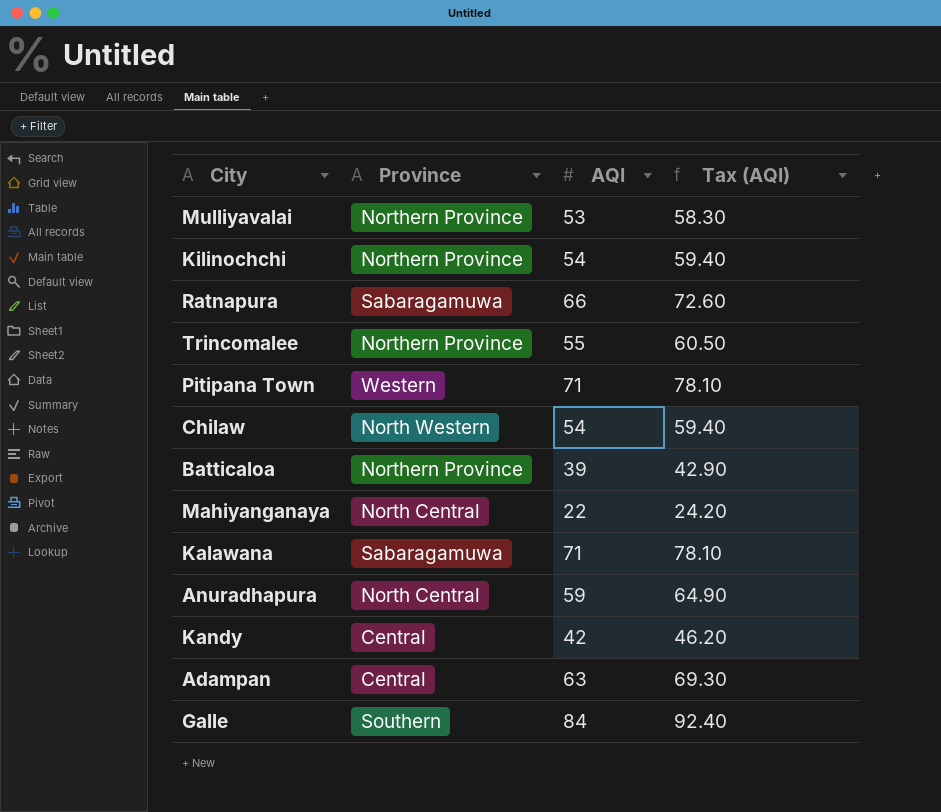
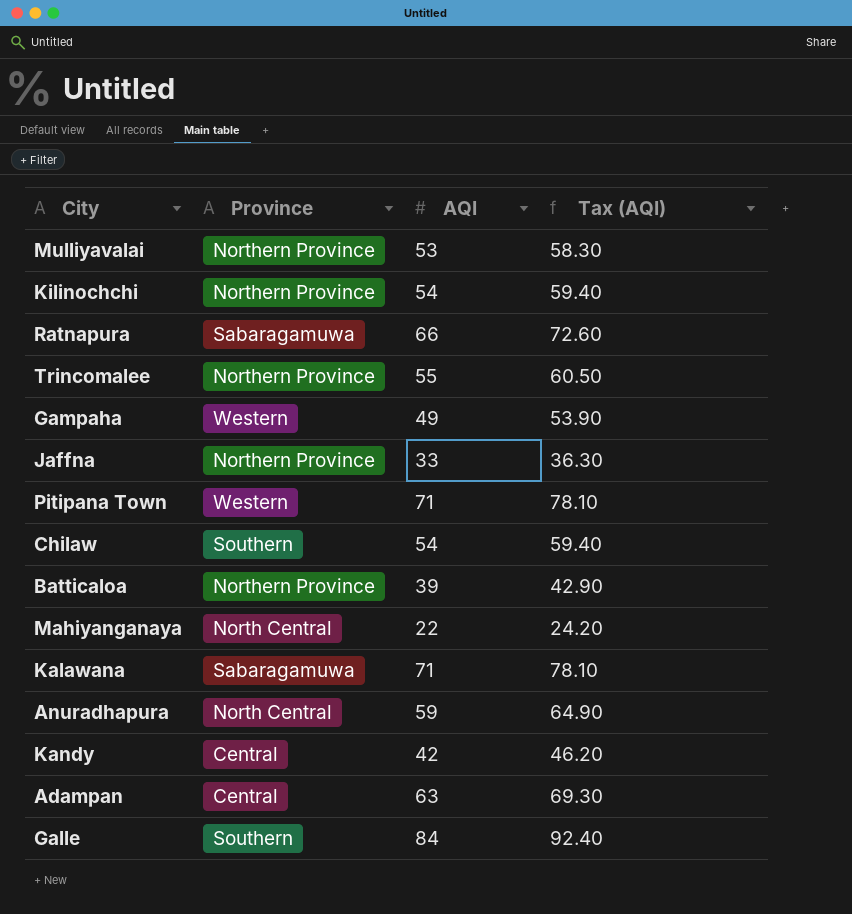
row Gampaha: none -> Western | 49 | 53.90
row Jaffna: none -> Northern Province | 33 | 36.30
Chilaw | Province: North Western -> Southern

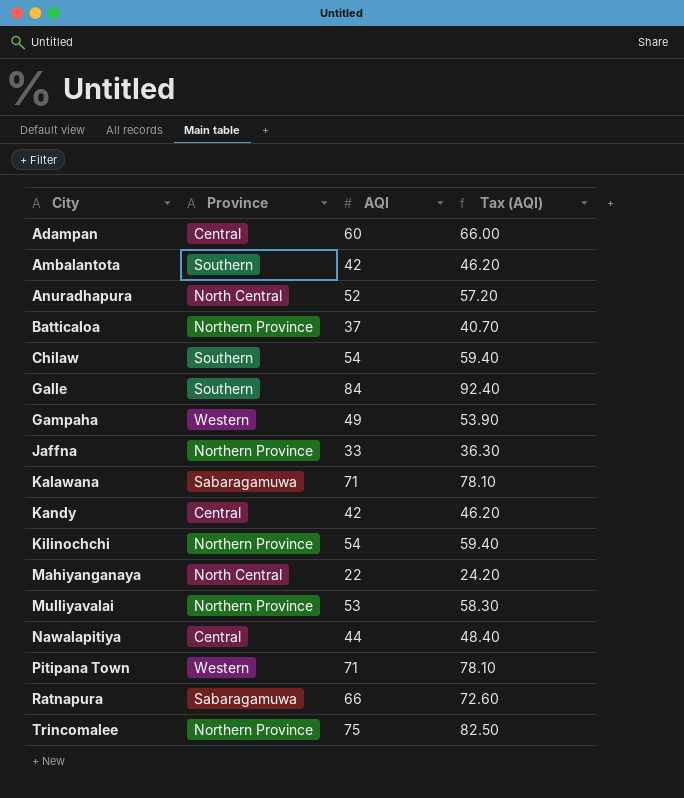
row order: none -> City ascending
Adampan | AQI: 63 -> 60
Adampan | Tax (AQI): 69.30 -> 66.00
row Ambalantota: none -> Southern | 42 | 46.20
Anuradhapura | AQI: 59 -> 52
Anuradhapura | Tax (AQI): 64.90 -> 57.20
Batticaloa | AQI: 39 -> 37
Batticaloa | Tax (AQI): 42.90 -> 40.70
row Nawalapitiya: none -> Central | 44 | 48.40
Trincomalee | AQI: 55 -> 75
Trincomalee | Tax (AQI): 60.50 -> 82.50

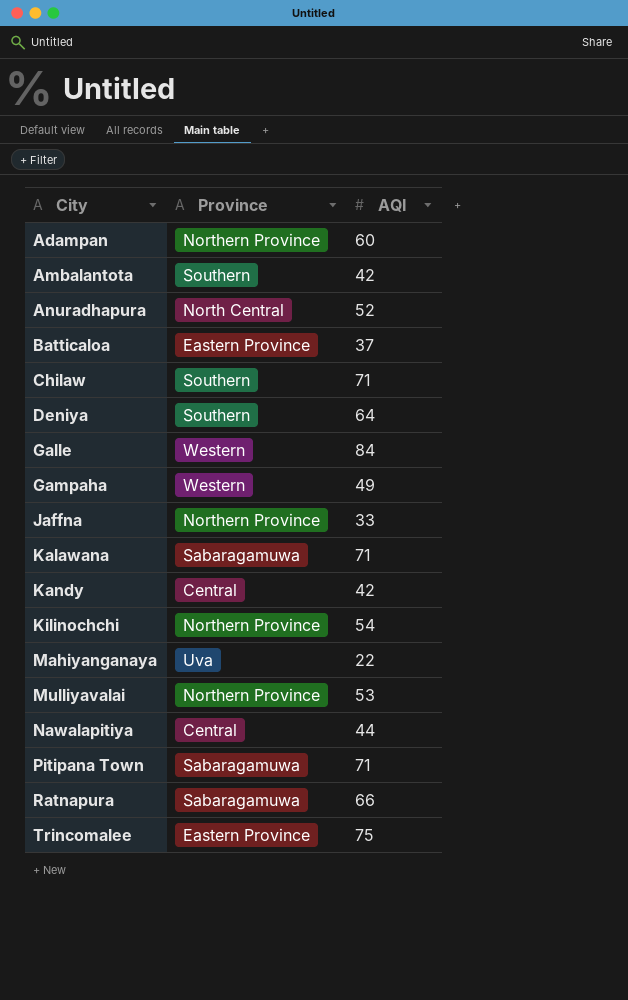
column Tax (AQI) | formula: [AQI] * 1.1 -> none
Adampan | Province: Central -> Northern Province
Batticaloa | Province: Northern Province -> Eastern Province
Chilaw | AQI: 54 -> 71
row Deniya: none -> Southern | 64
Galle | Province: Southern -> Western
Mahiyanganaya | Province: North Central -> Uva
Pitipana Town | Province: Western -> Sabaragamuwa
Trincomalee | Province: Northern Province -> Eastern Province

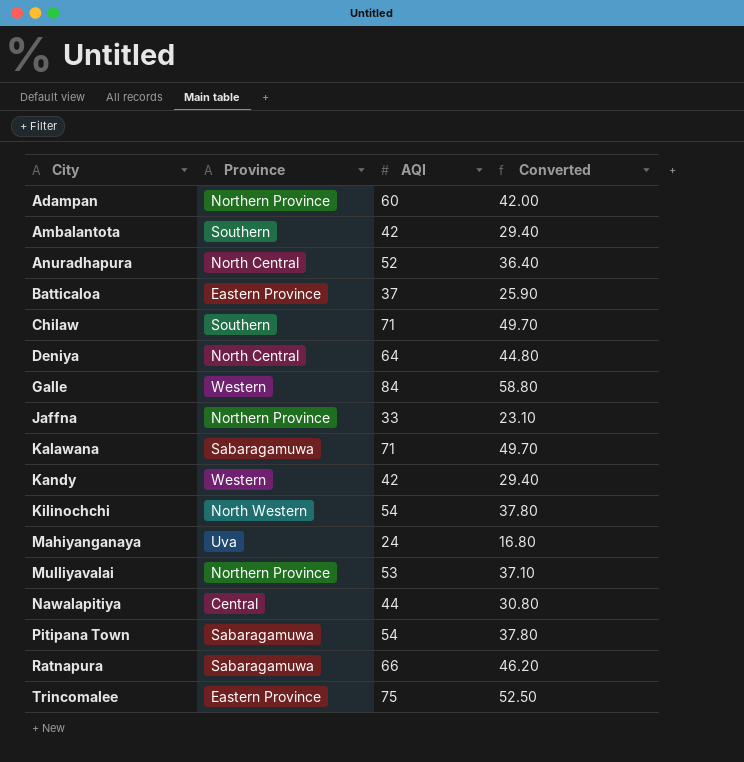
column Converted | formula: none -> [AQI] * 0.7
row Gampaha: Western | 49 -> none
Deniya | Province: Southern -> North Central
Kandy | Province: Central -> Western
Kilinochchi | Province: Northern Province -> North Western
Mahiyanganaya | AQI: 22 -> 24
Pitipana Town | AQI: 71 -> 54

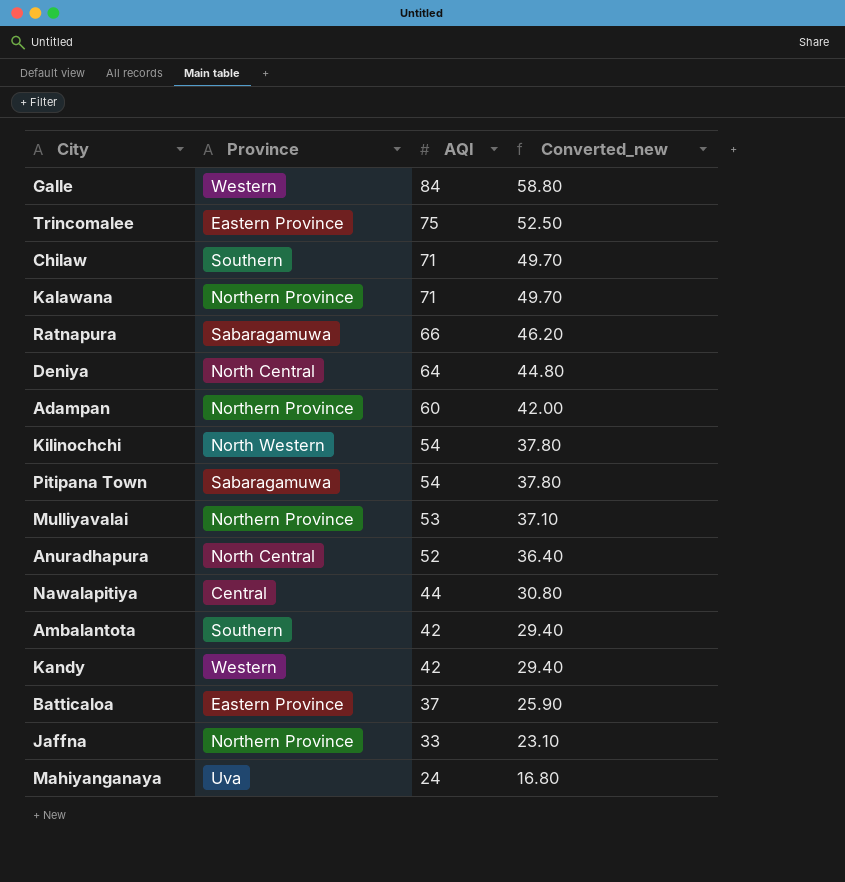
row order: City ascending -> AQI descending
column name: Converted -> Converted_new
Kalawana | Province: Sabaragamuwa -> Northern Province

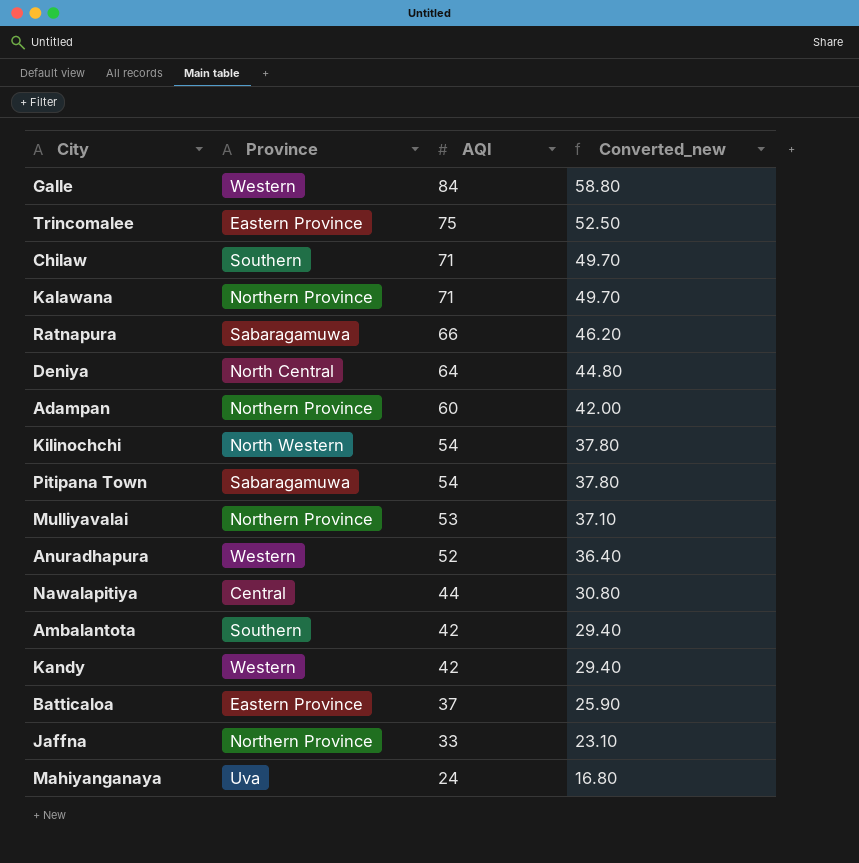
Anuradhapura | Province: North Central -> Western

